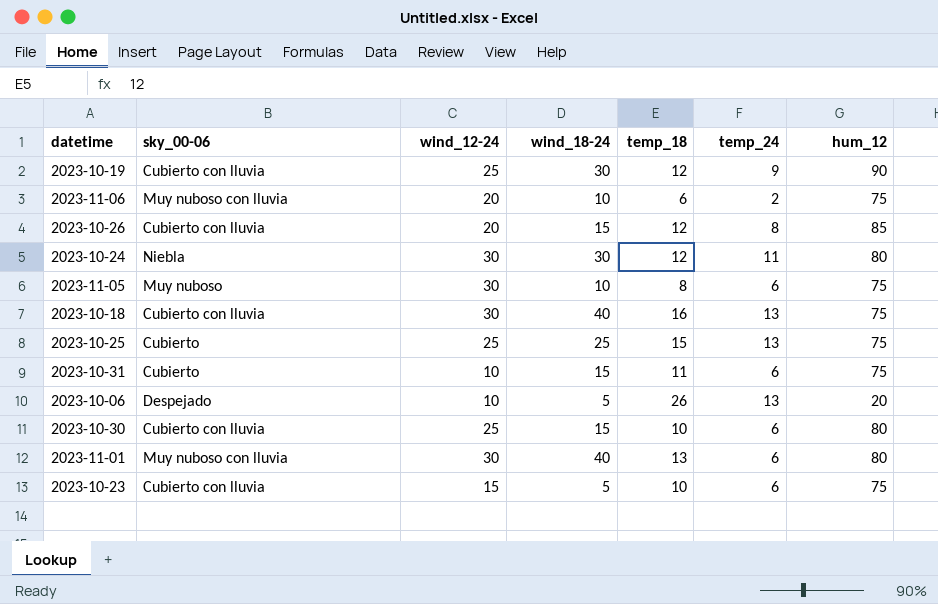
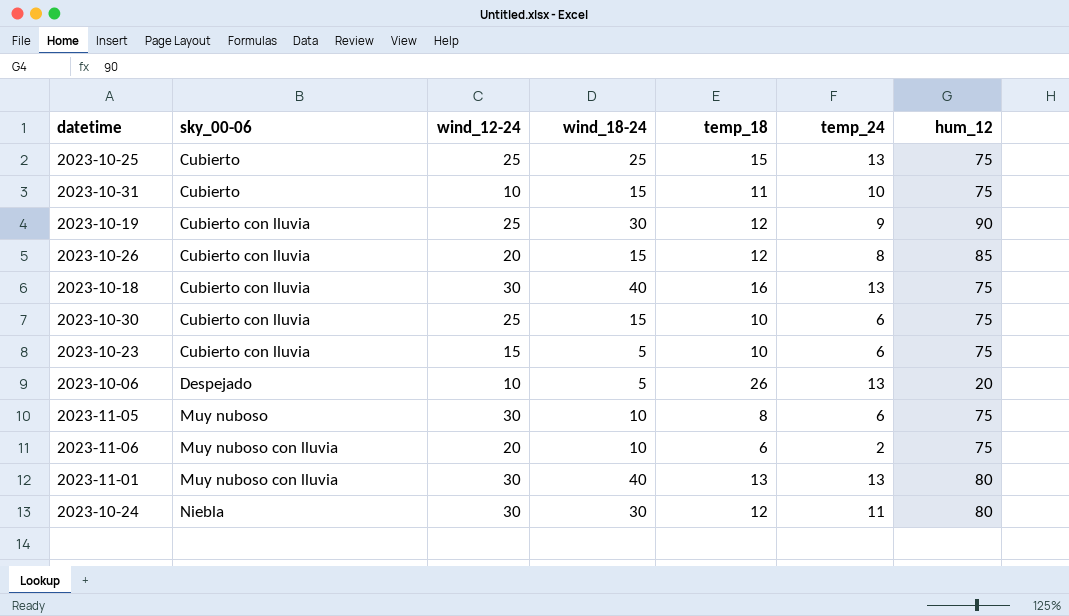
row order: none -> sky_00-06 ascending
2023-10-31 | temp_24: 6 -> 10
2023-10-30 | hum_12: 80 -> 75
2023-11-01 | temp_24: 6 -> 13

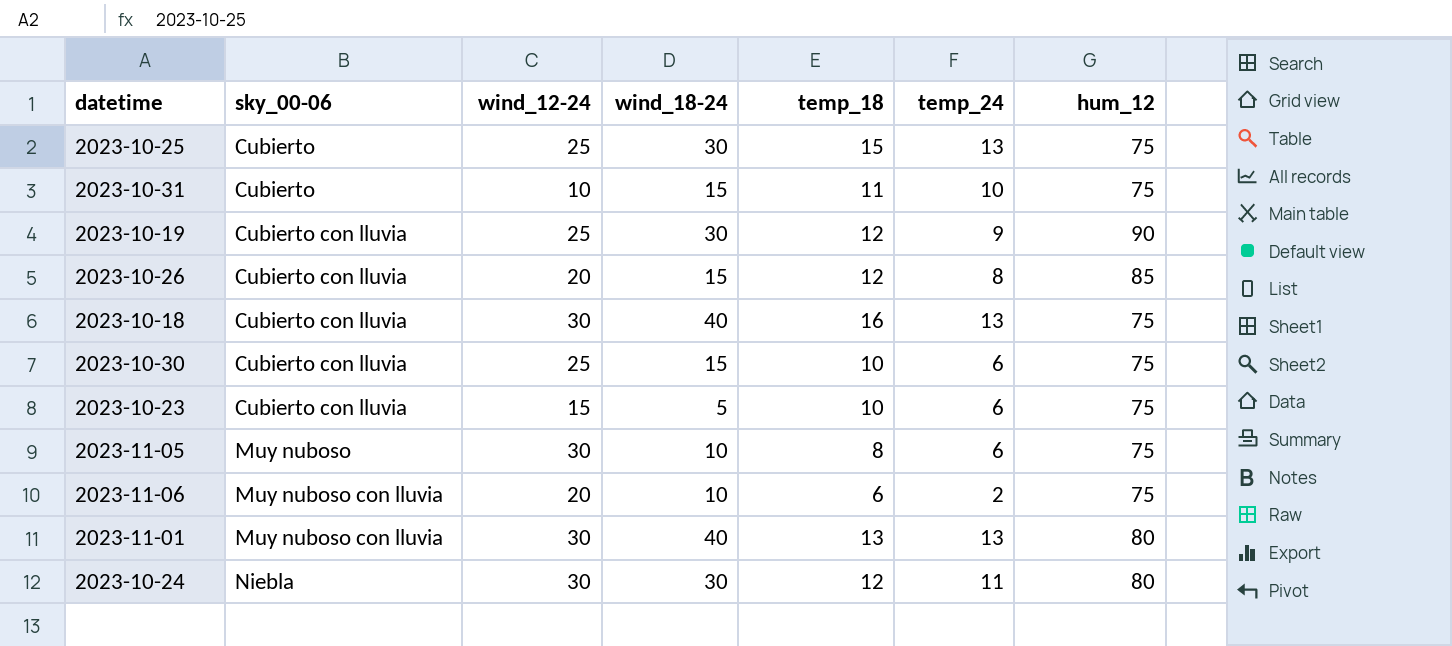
row 2023-10-06: Despejado | 10 | 5 | 26 | 13 | 20 -> none
2023-10-25 | wind_18-24: 25 -> 30

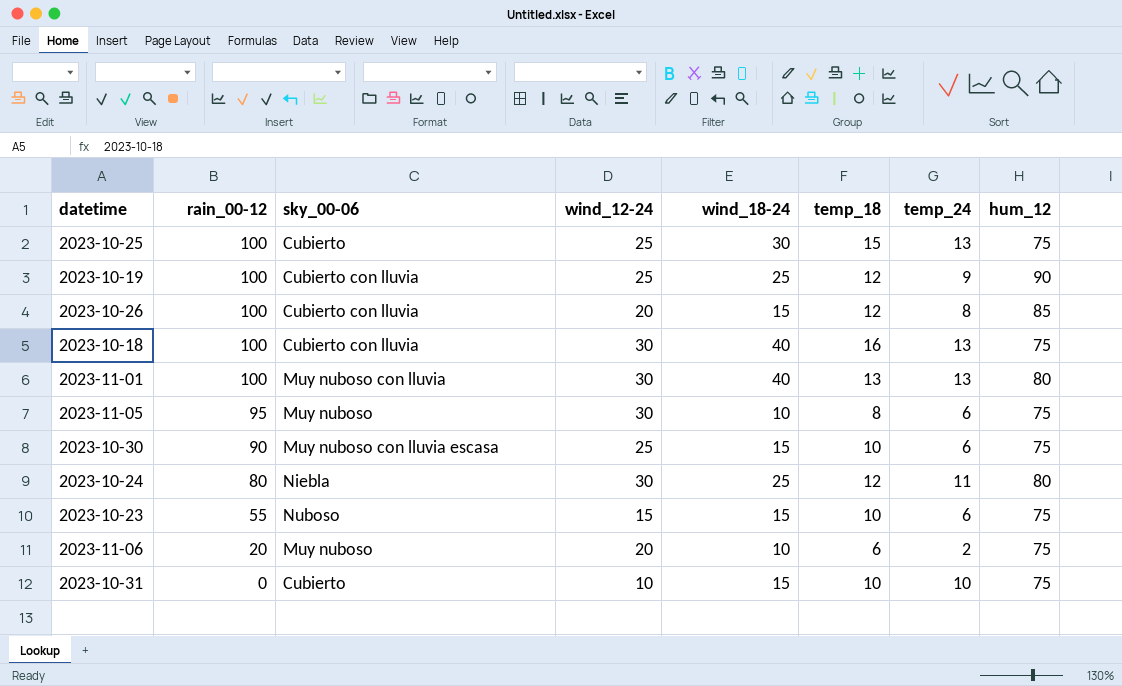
row order: sky_00-06 ascending -> rain_00-12 descending
column rain_00-12 | position: none -> 2
2023-10-19 | wind_18-24: 30 -> 25
2023-10-30 | sky_00-06: Cubierto con lluvia -> Muy nuboso con lluvia escasa
2023-10-24 | wind_18-24: 30 -> 25
2023-10-23 | sky_00-06: Cubierto con lluvia -> Nuboso
2023-10-23 | wind_18-24: 5 -> 15
2023-11-06 | sky_00-06: Muy nuboso con lluvia -> Muy nuboso
2023-10-31 | temp_18: 11 -> 10

